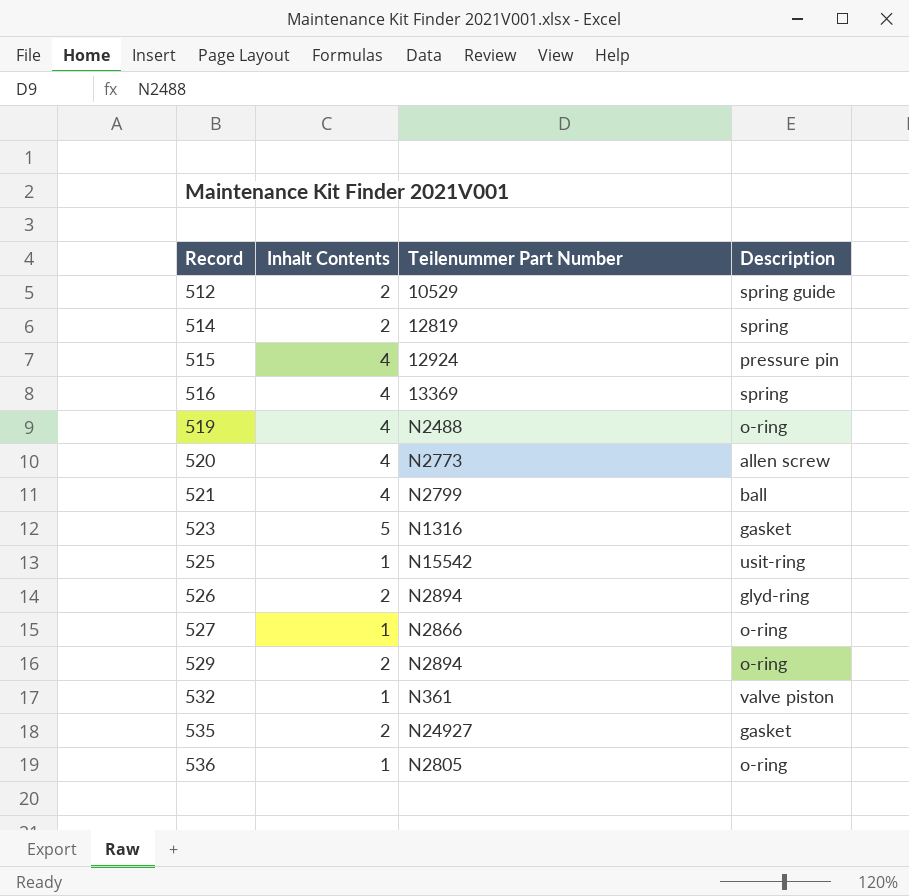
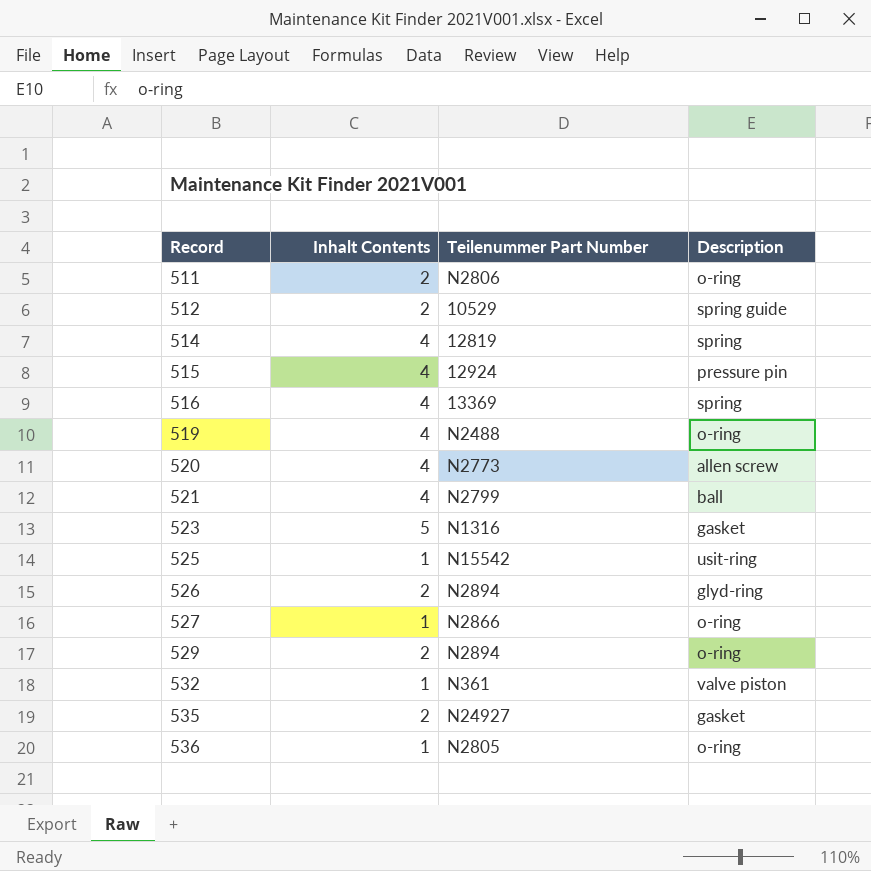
row 511: none -> 2 | N2806 | o-ring
514 | Inhalt Contents: 2 -> 4

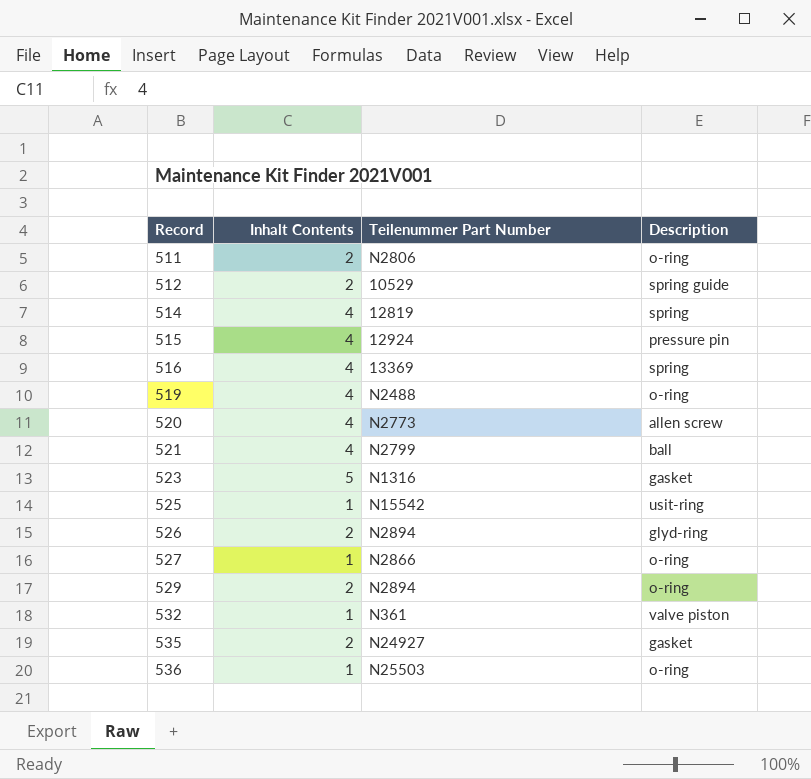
536 | Teilenummer Part Number: N2805 -> N25503

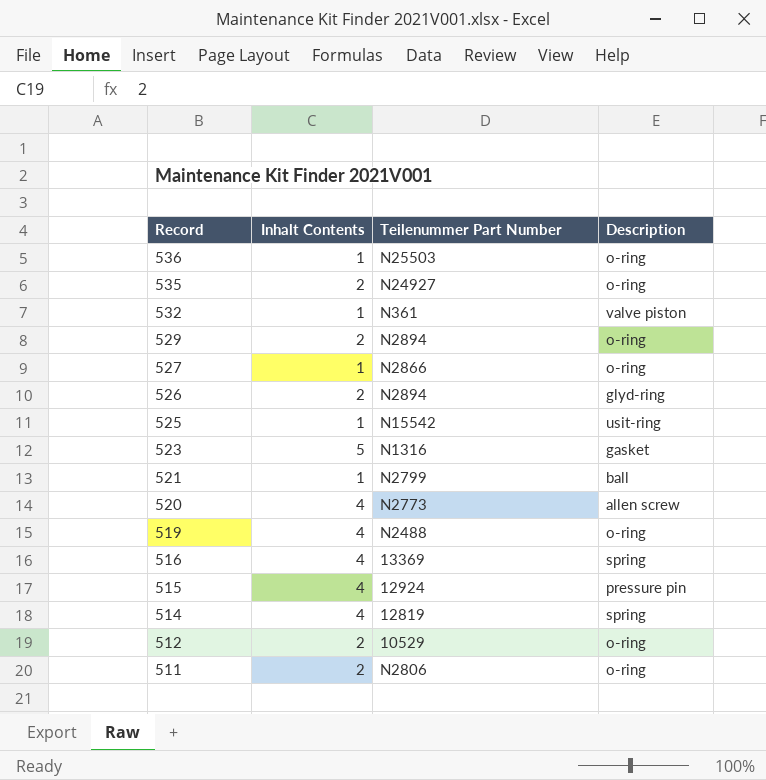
row order: Record ascending -> Record descending
535 | Description: gasket -> o-ring
521 | Inhalt Contents: 4 -> 1
512 | Description: spring guide -> o-ring

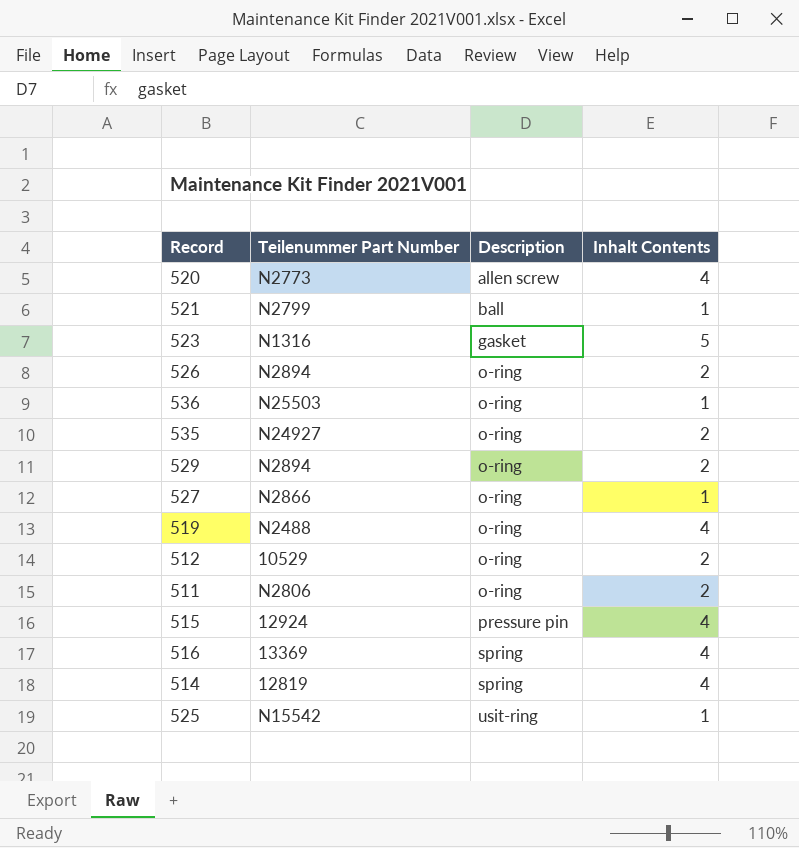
row order: Record descending -> Description ascending
column Inhalt Contents | position: 2 -> 4
row 532: 1 | N361 | valve piston -> none
526 | Description: glyd-ring -> o-ring

